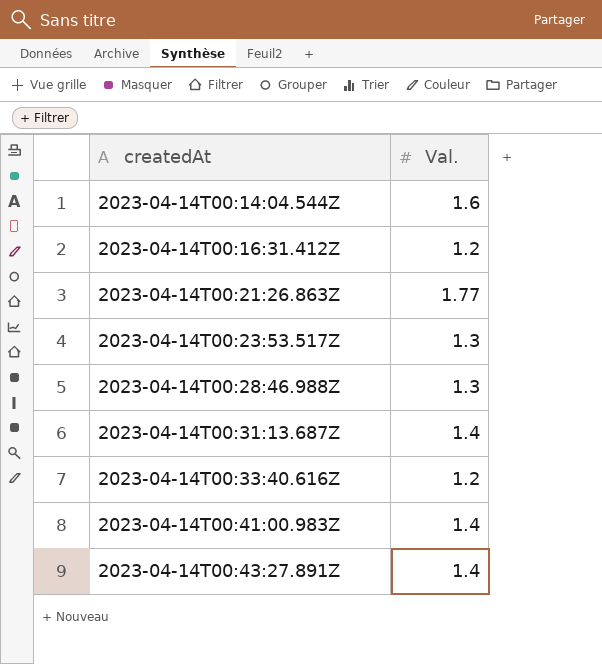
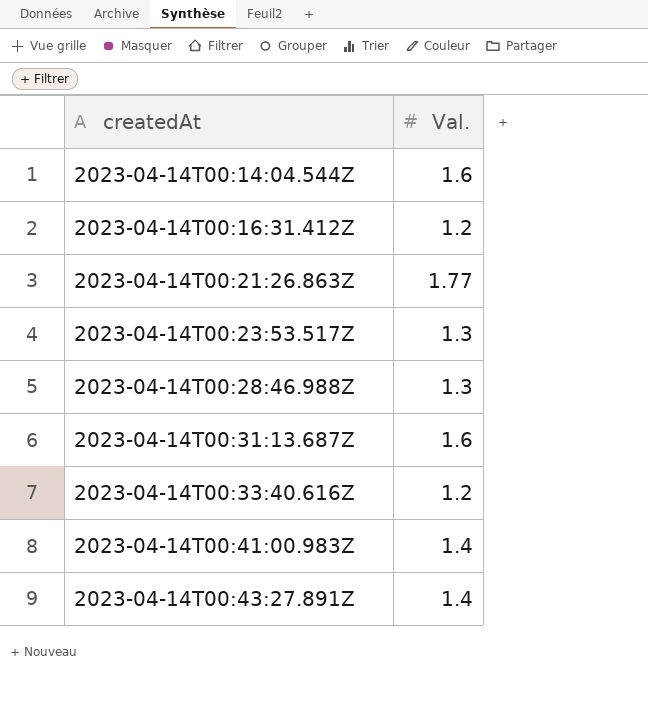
2023-04-14T00:31:13.687Z | Val.: 1.4 -> 1.6

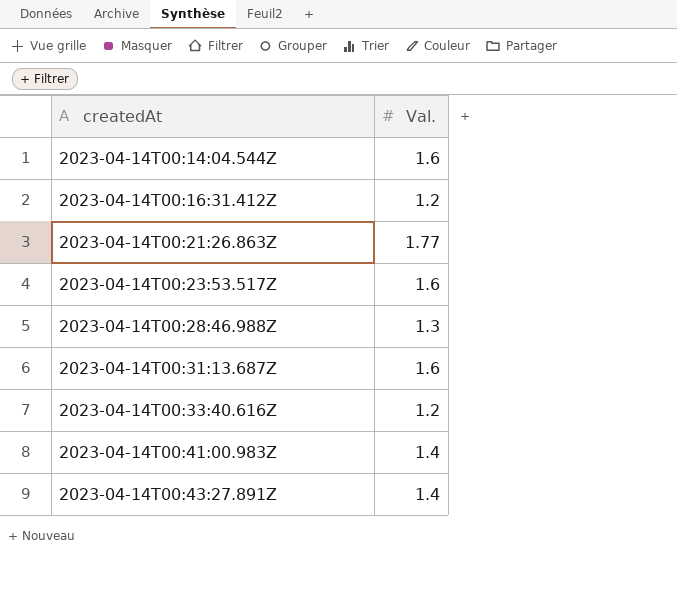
2023-04-14T00:23:53.517Z | Val.: 1.3 -> 1.6

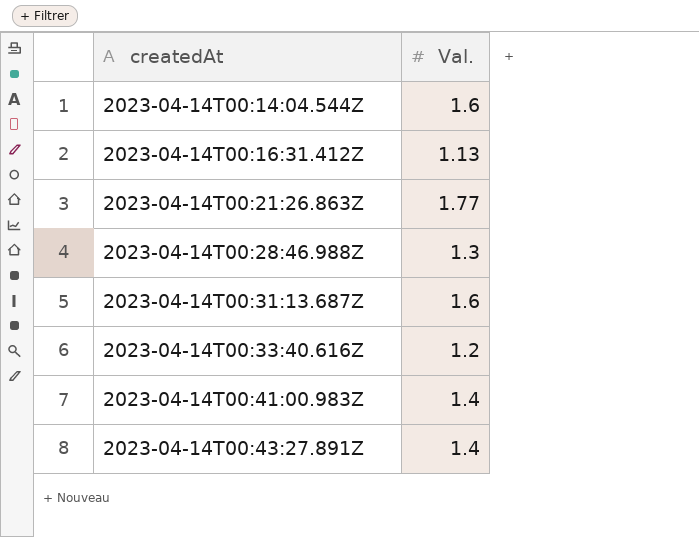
row 2023-04-14T00:23:53.517Z: 1.6 -> none
2023-04-14T00:16:31.412Z | Val.: 1.2 -> 1.13

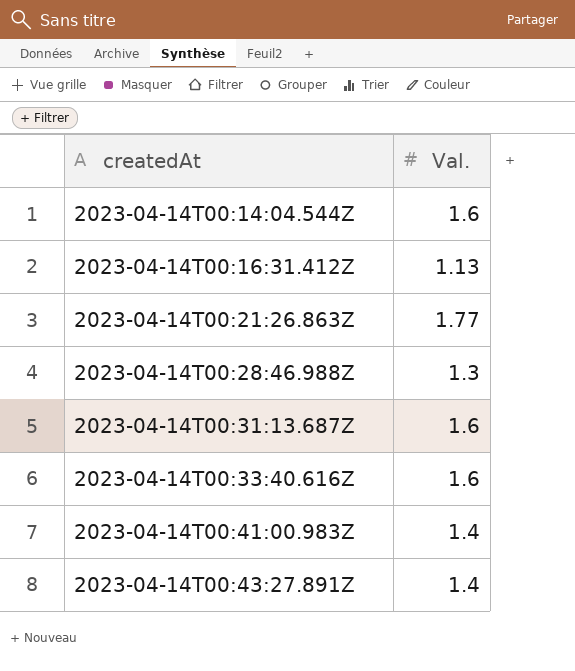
2023-04-14T00:33:40.616Z | Val.: 1.2 -> 1.6

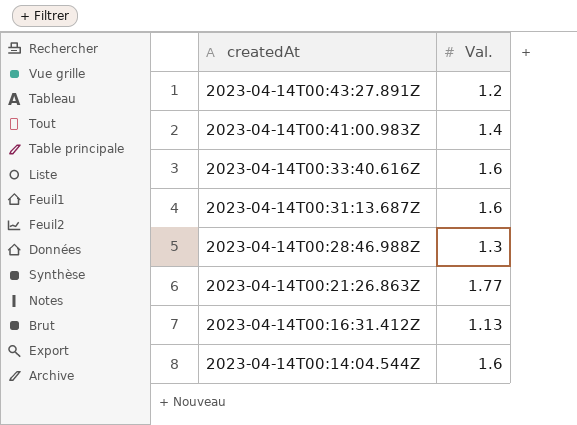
row order: createdAt ascending -> createdAt descending
2023-04-14T00:43:27.891Z | Val.: 1.4 -> 1.2

